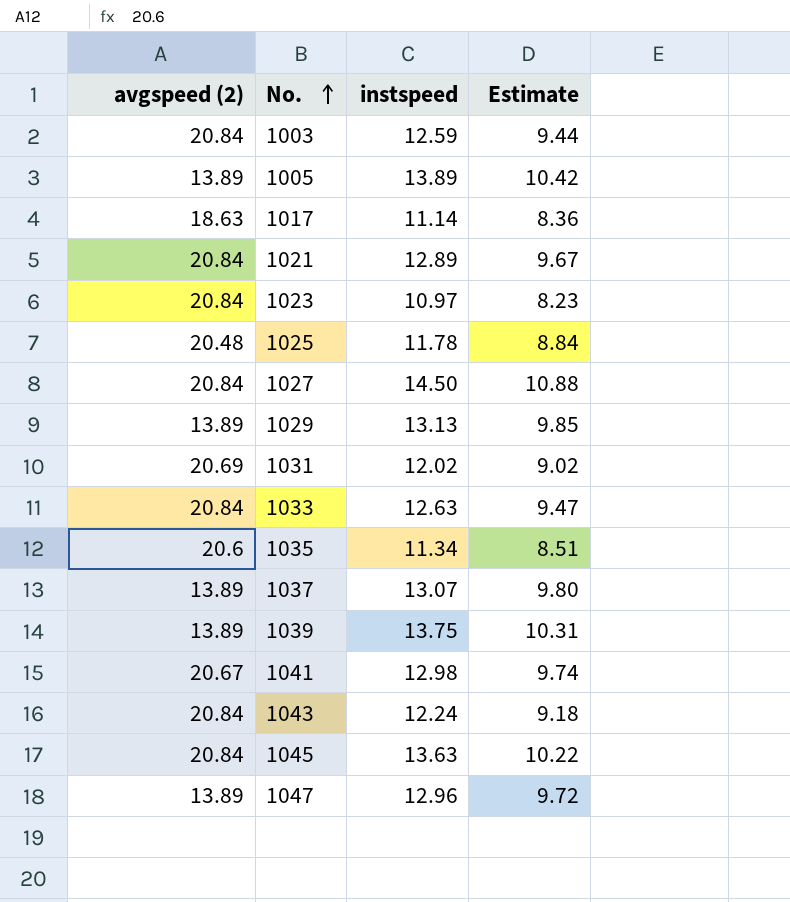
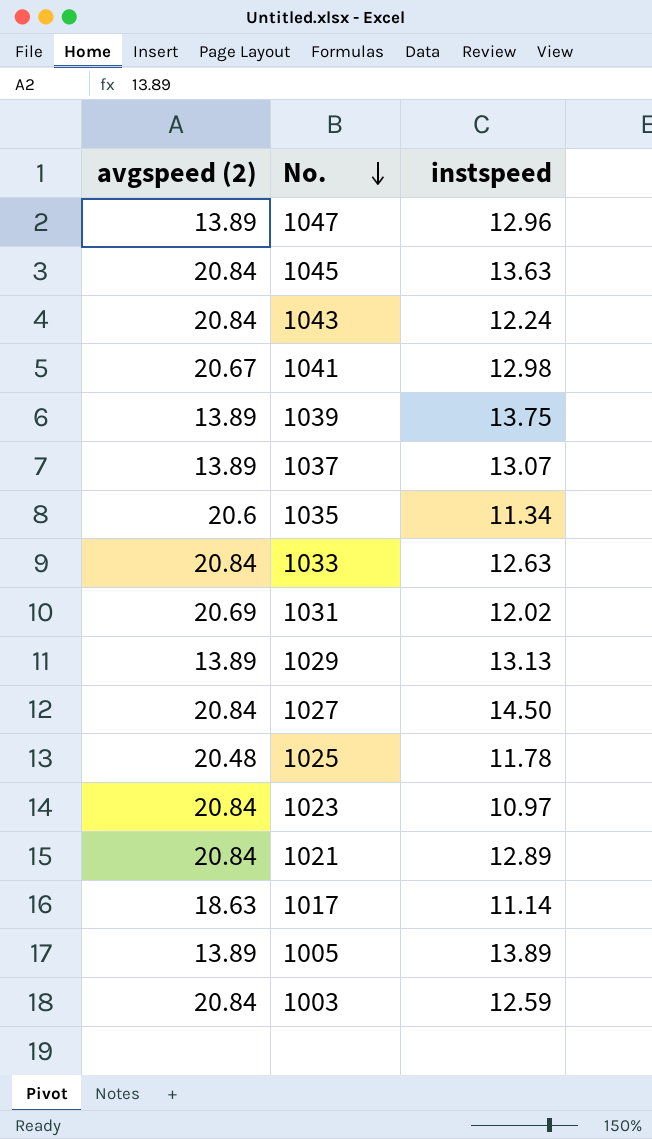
row order: No. ascending -> No. descending
column Estimate | formula: [instspeed] * 0.75 -> none

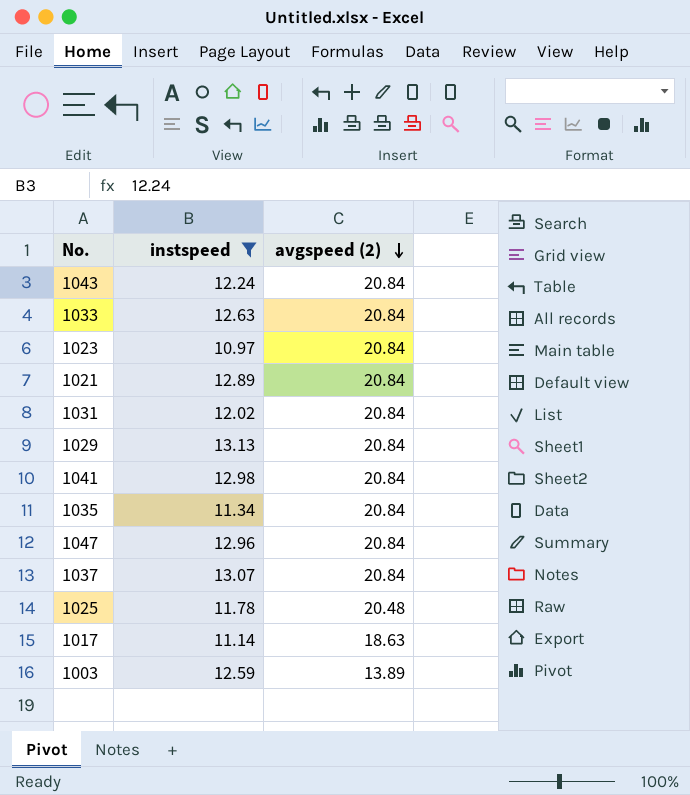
filter: none -> instspeed <= 13.13
row order: No. descending -> avgspeed (2) descending
column avgspeed (2) | position: 1 -> 3
1031 | avgspeed (2): 20.69 -> 20.84
1029 | avgspeed (2): 13.89 -> 20.84
1041 | avgspeed (2): 20.67 -> 20.84
1035 | avgspeed (2): 20.6 -> 20.84
1047 | avgspeed (2): 13.89 -> 20.84
1037 | avgspeed (2): 13.89 -> 20.84
1003 | avgspeed (2): 20.84 -> 13.89

